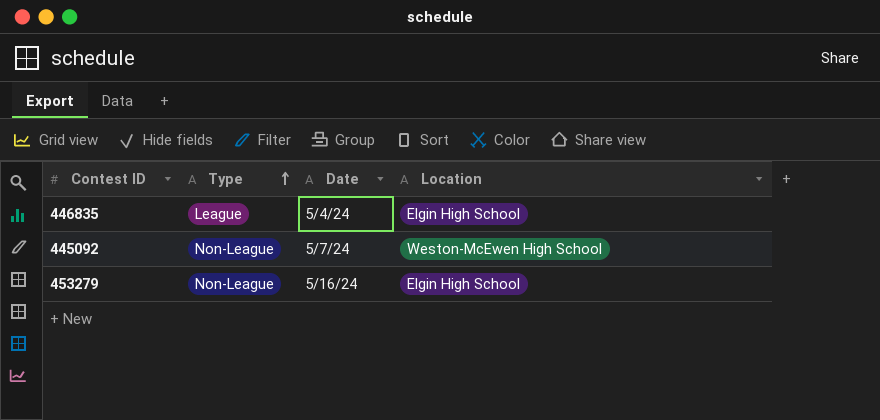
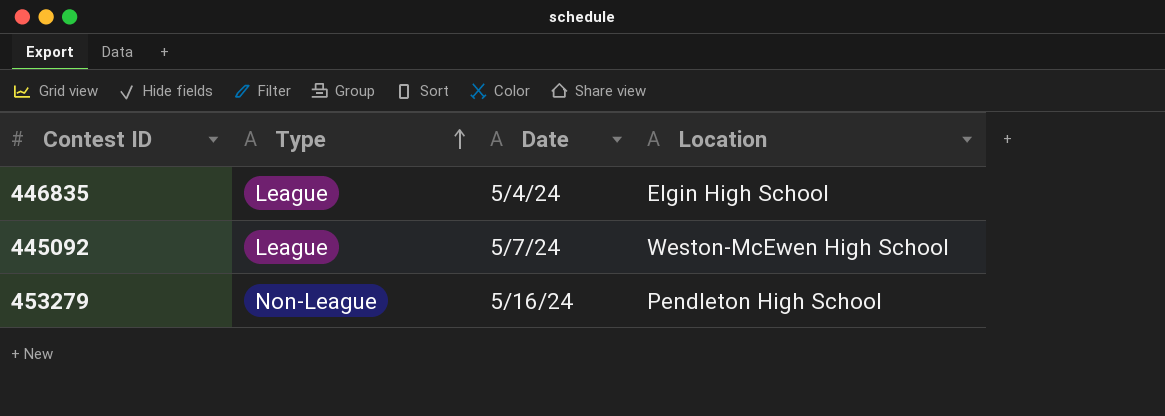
445092 | Type: Non-League -> League
453279 | Location: Elgin High School -> Pendleton High School

